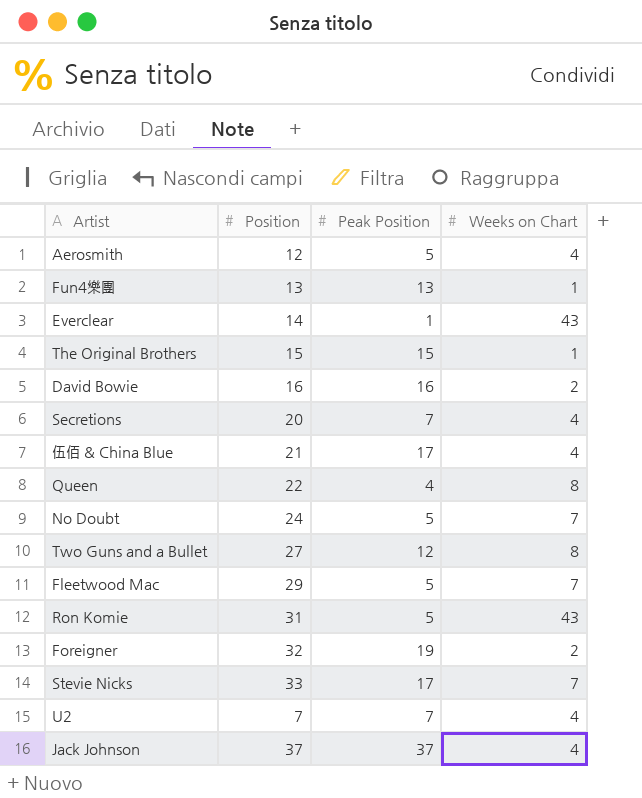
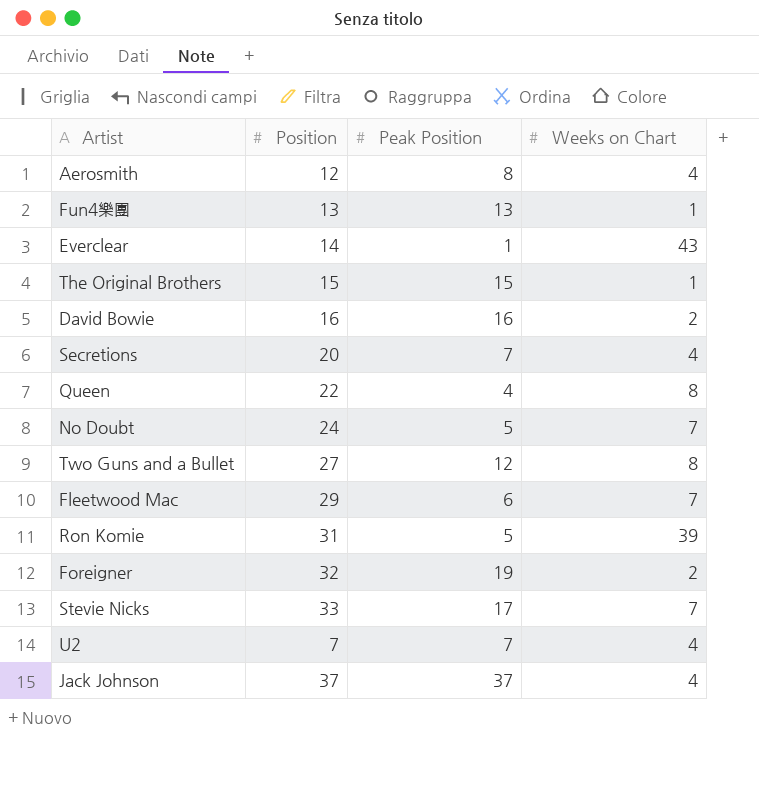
row 伍佰 & China Blue: 21 | 17 | 4 -> none
Aerosmith | Peak Position: 5 -> 8
Fleetwood Mac | Peak Position: 5 -> 6
Ron Komie | Weeks on Chart: 43 -> 39

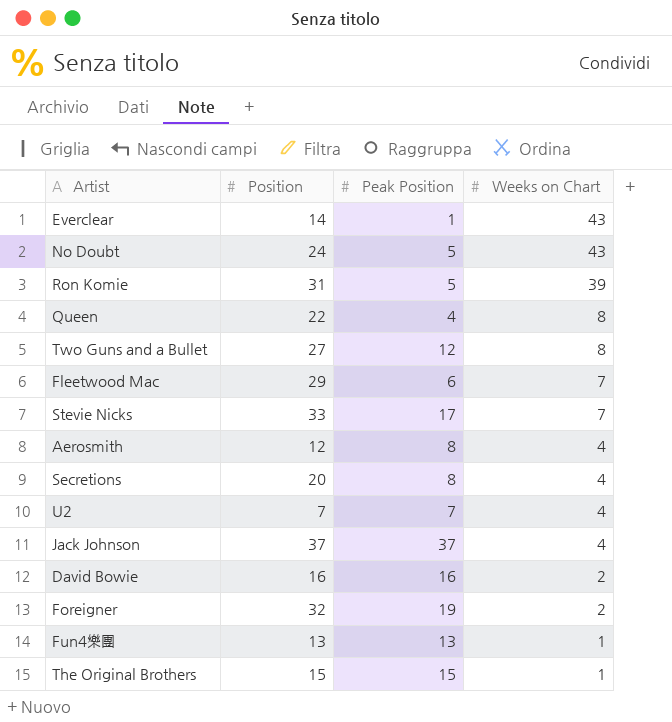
row order: none -> Weeks on Chart descending
No Doubt | Weeks on Chart: 7 -> 43
Secretions | Peak Position: 7 -> 8

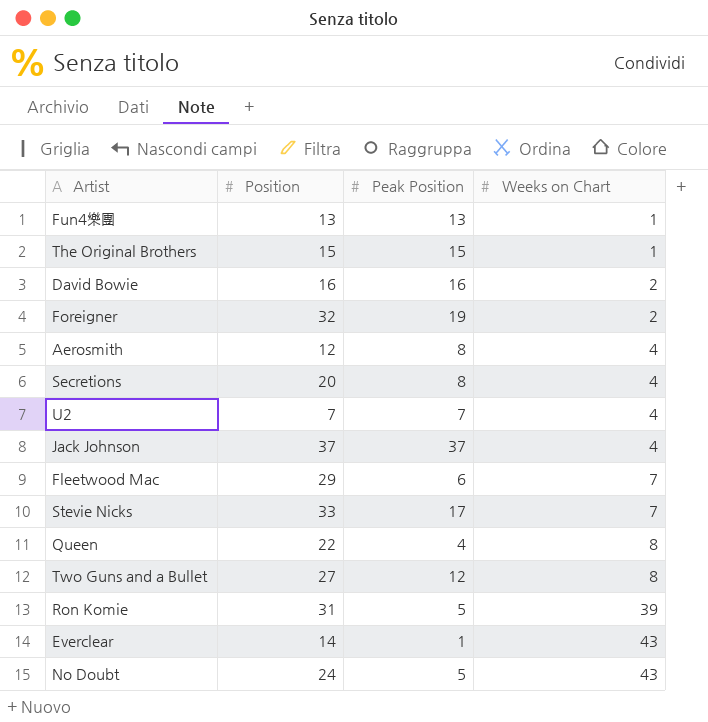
row order: Weeks on Chart descending -> Weeks on Chart ascending

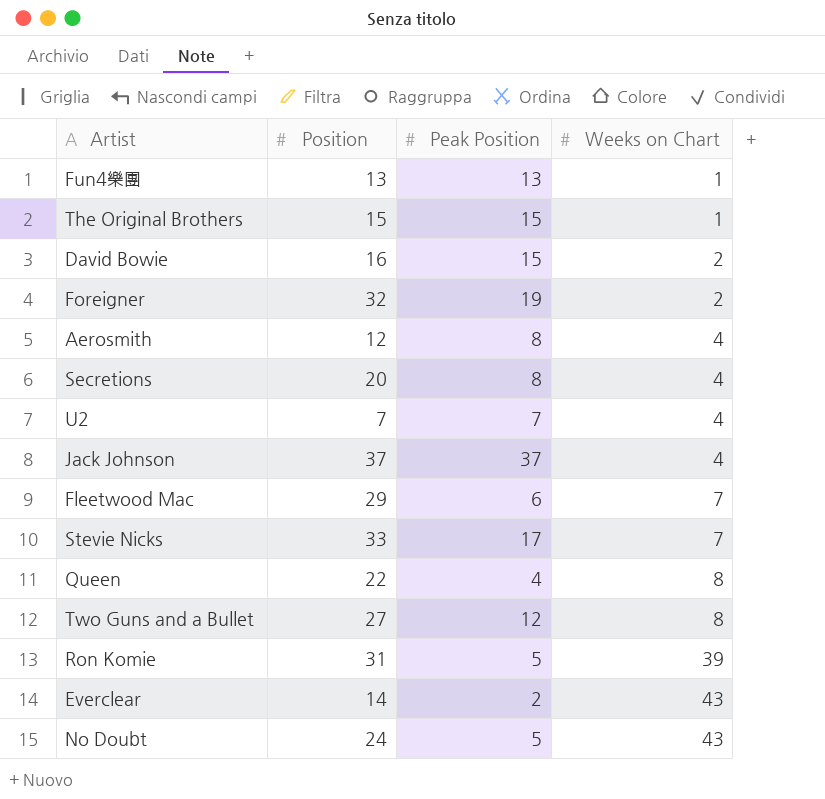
David Bowie | Peak Position: 16 -> 15
Everclear | Peak Position: 1 -> 2

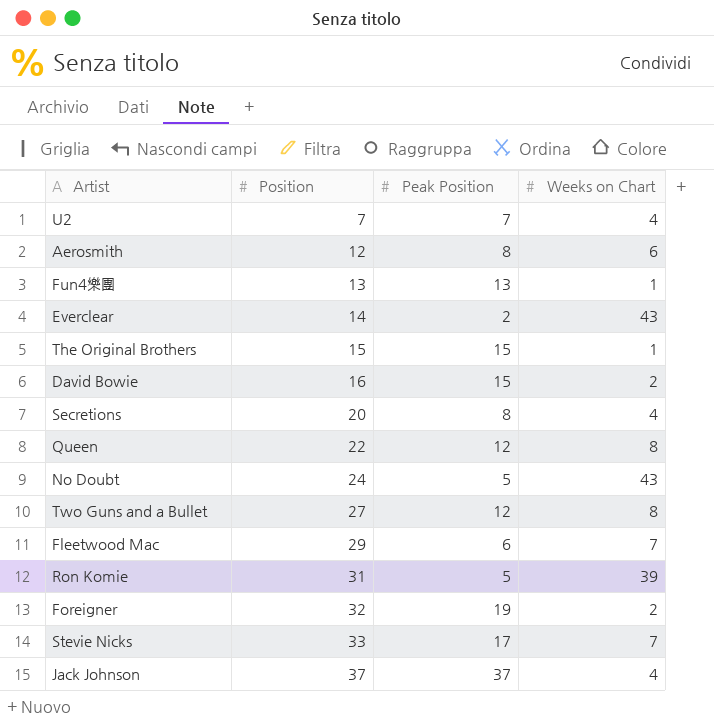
row order: Weeks on Chart ascending -> Position ascending
Aerosmith | Weeks on Chart: 4 -> 6
Queen | Peak Position: 4 -> 12

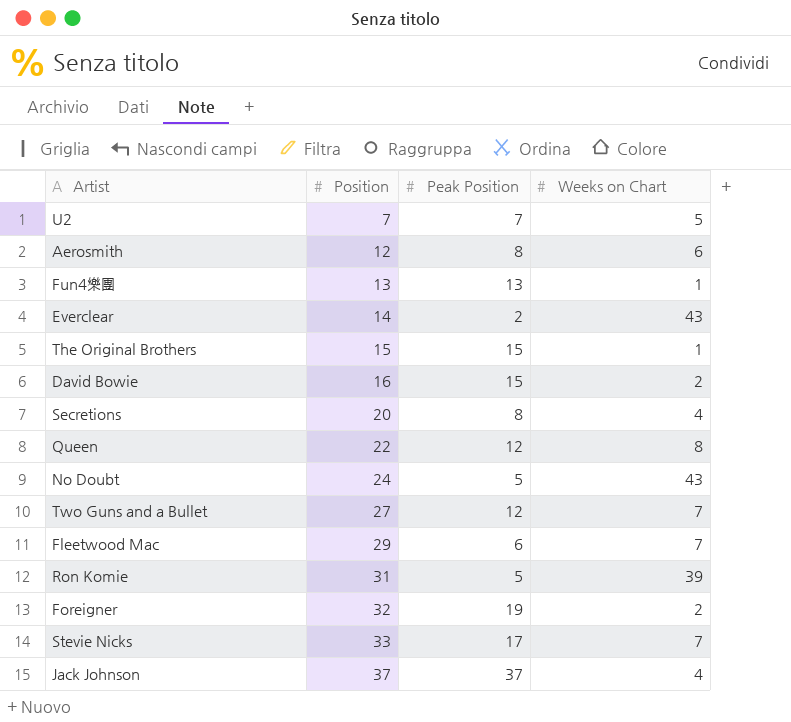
U2 | Weeks on Chart: 4 -> 5
Two Guns and a Bullet | Weeks on Chart: 8 -> 7

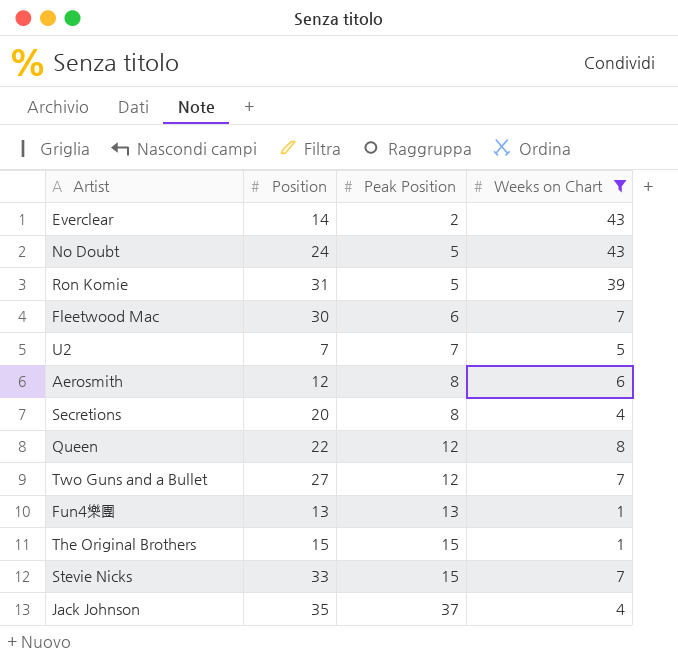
filter: none -> Weeks on Chart != 2
row order: Position ascending -> Peak Position ascending
Fleetwood Mac | Position: 29 -> 30
Stevie Nicks | Peak Position: 17 -> 15
Jack Johnson | Position: 37 -> 35

